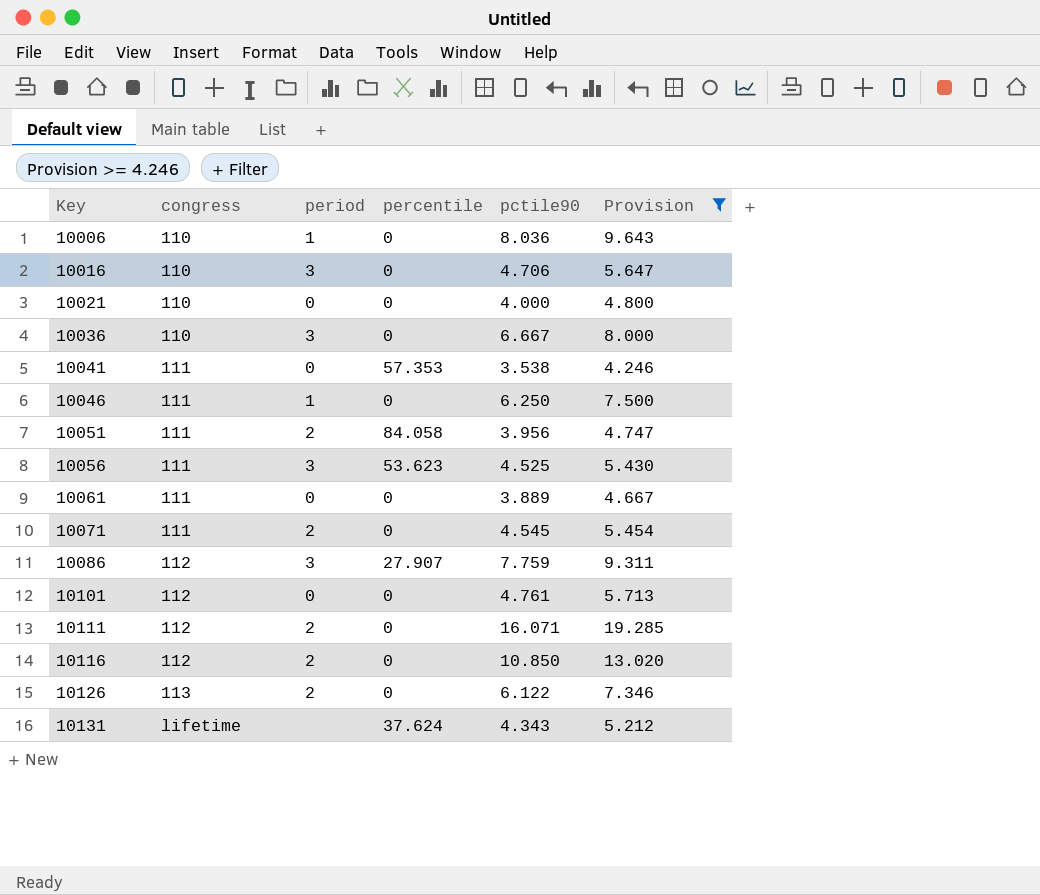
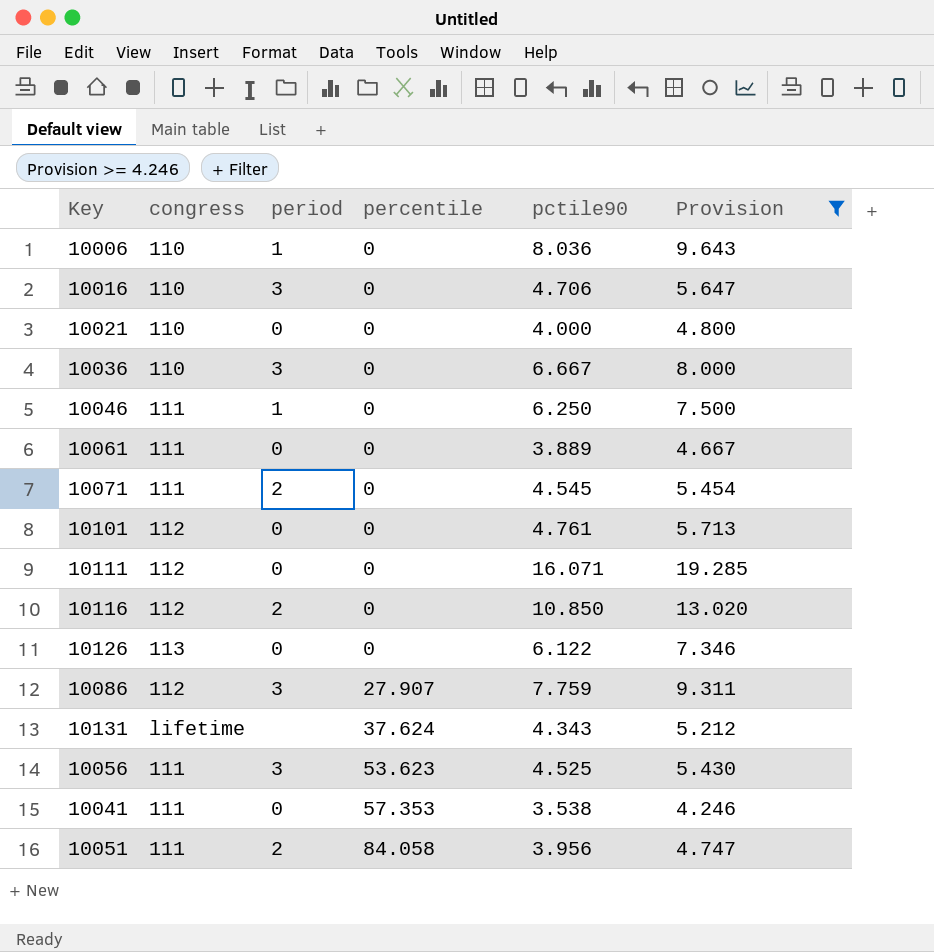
row order: Key ascending -> percentile ascending
10111 | period: 2 -> 0
10126 | period: 2 -> 0

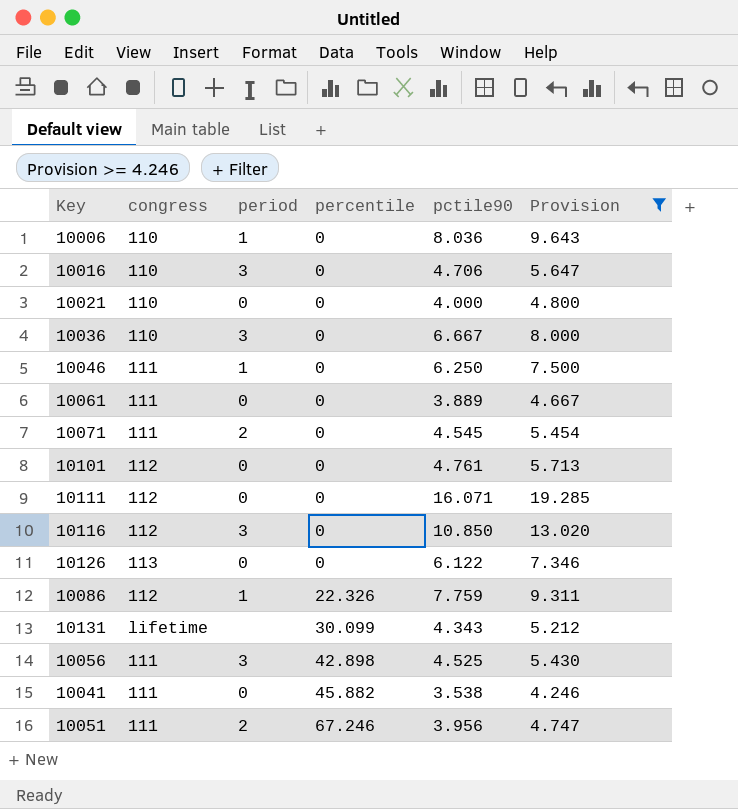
10116 | period: 2 -> 3
10086 | period: 3 -> 1
10086 | percentile: 27.907 -> 22.326
10131 | percentile: 37.624 -> 30.099
10056 | percentile: 53.623 -> 42.898
10041 | percentile: 57.353 -> 45.882
10051 | percentile: 84.058 -> 67.246

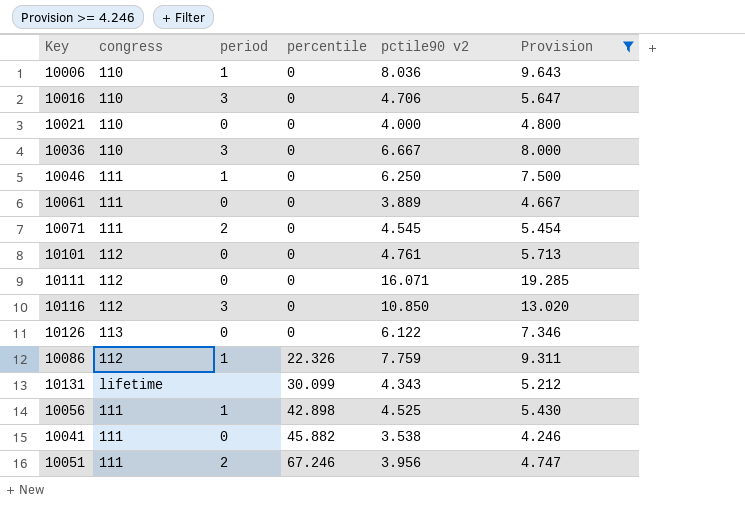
column name: pctile90 -> pctile90 v2
10056 | period: 3 -> 1

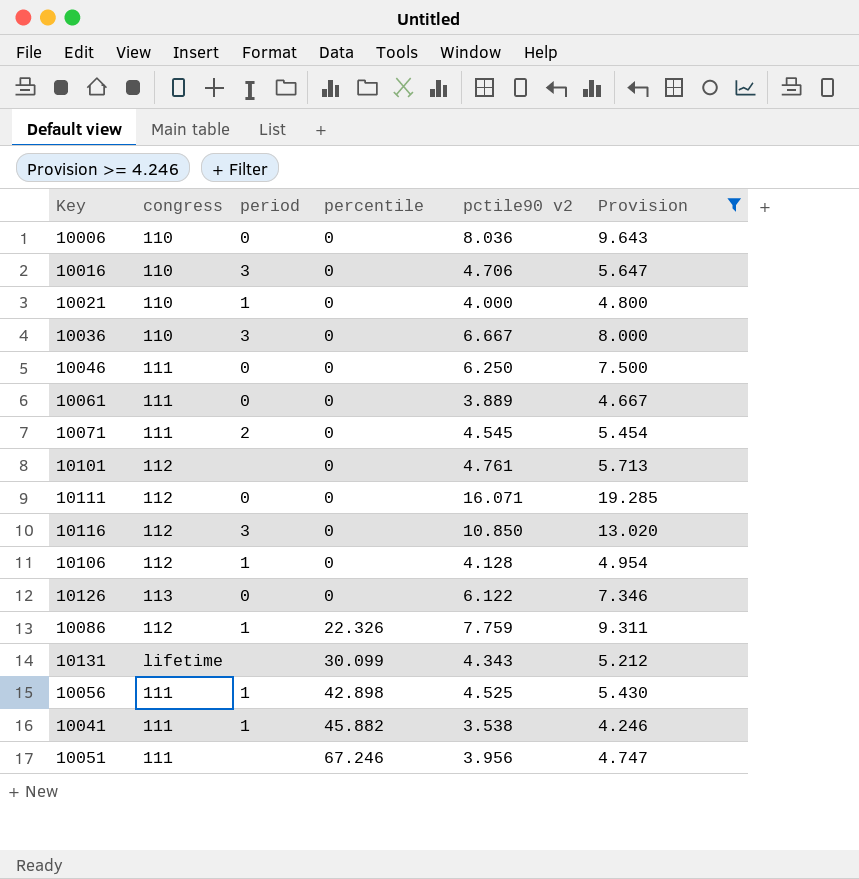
10006 | period: 1 -> 0
10021 | period: 0 -> 1
10046 | period: 1 -> 0
10101 | period: 0 -> none
row 10106: none -> 112 | 1 | 0 | 4.128 | 4.954
10041 | period: 0 -> 1
10051 | period: 2 -> none

